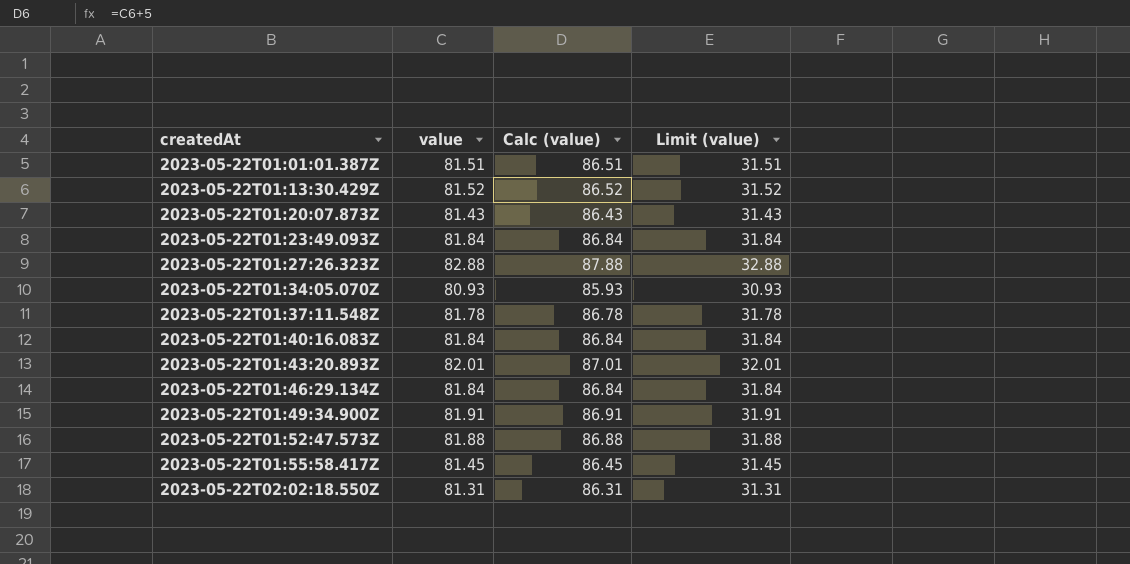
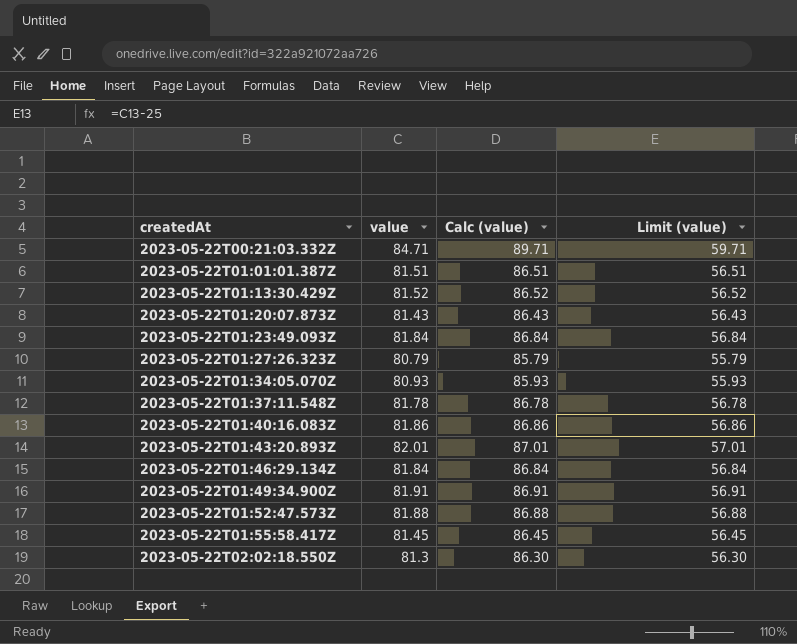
column Limit (value) | formula: [value] - 50 -> [value] - 25
row 2023-05-22T00:21:03.332Z: none -> 84.71 | 89.71 | 59.71
2023-05-22T01:27:26.323Z | value: 82.88 -> 80.79
2023-05-22T01:27:26.323Z | Calc (value): 87.88 -> 85.79
2023-05-22T01:40:16.083Z | value: 81.84 -> 81.86
2023-05-22T01:40:16.083Z | Calc (value): 86.84 -> 86.86
2023-05-22T02:02:18.550Z | value: 81.31 -> 81.3
2023-05-22T02:02:18.550Z | Calc (value): 86.31 -> 86.30

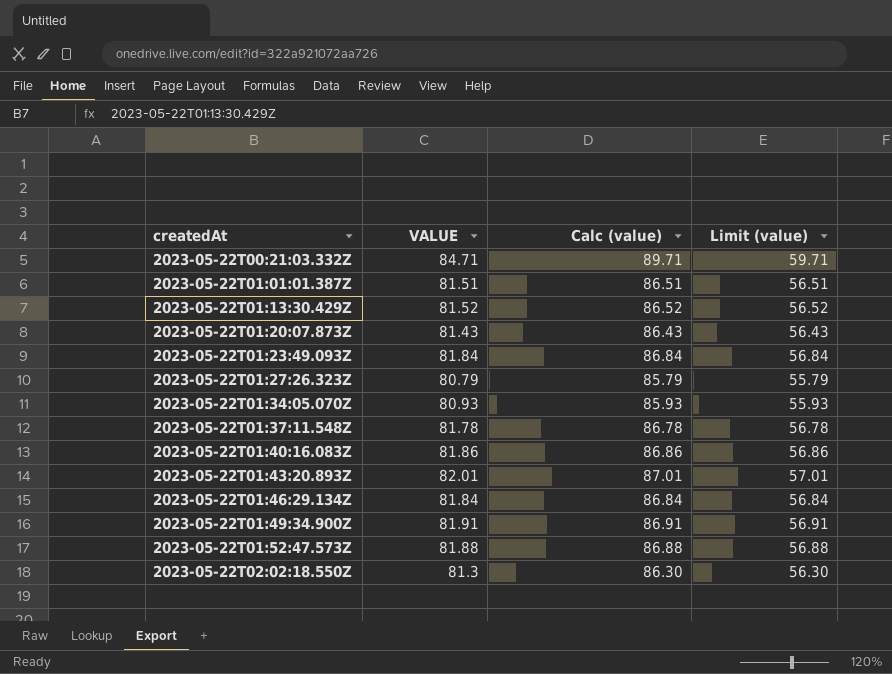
column name: value -> VALUE
row 2023-05-22T01:55:58.417Z: 81.45 | 86.45 | 56.45 -> none

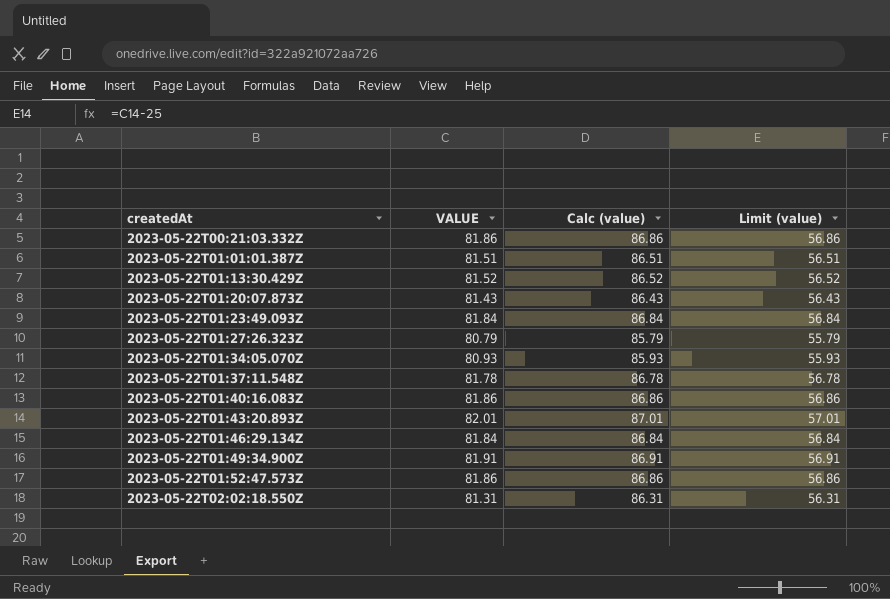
2023-05-22T00:21:03.332Z | VALUE: 84.71 -> 81.86
2023-05-22T00:21:03.332Z | Calc (value): 89.71 -> 86.86
2023-05-22T00:21:03.332Z | Limit (value): 59.71 -> 56.86
2023-05-22T01:52:47.573Z | VALUE: 81.88 -> 81.86
2023-05-22T01:52:47.573Z | Calc (value): 86.88 -> 86.86
2023-05-22T01:52:47.573Z | Limit (value): 56.88 -> 56.86
2023-05-22T02:02:18.550Z | VALUE: 81.3 -> 81.31
2023-05-22T02:02:18.550Z | Calc (value): 86.30 -> 86.31
2023-05-22T02:02:18.550Z | Limit (value): 56.30 -> 56.31

